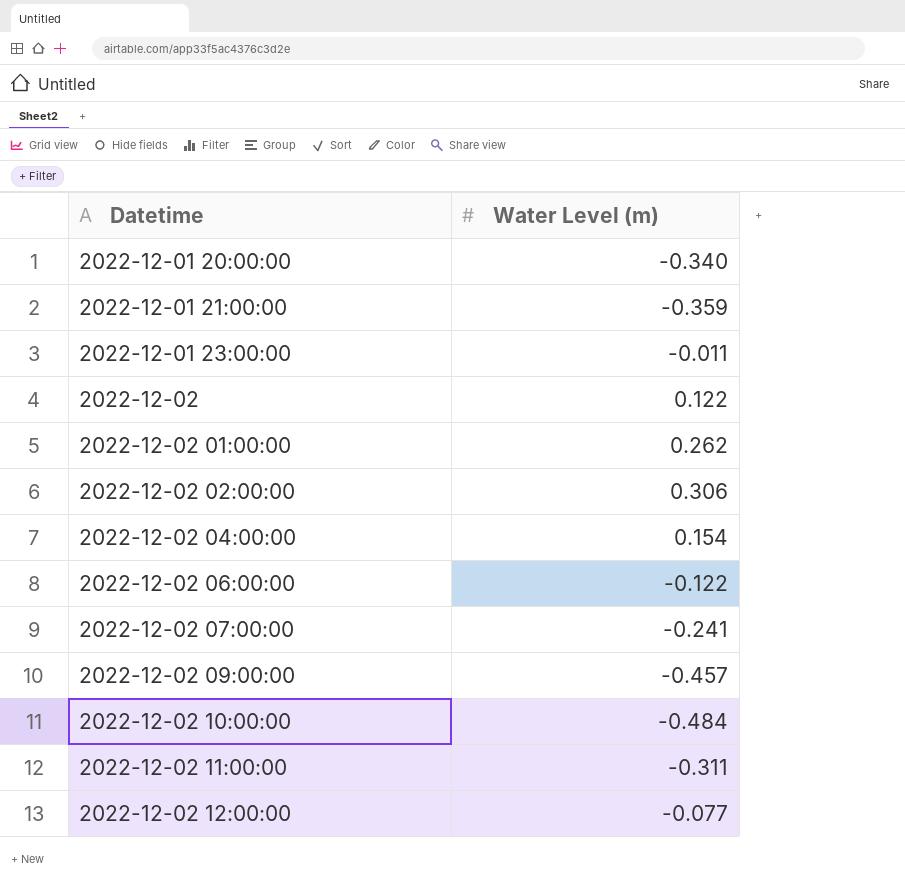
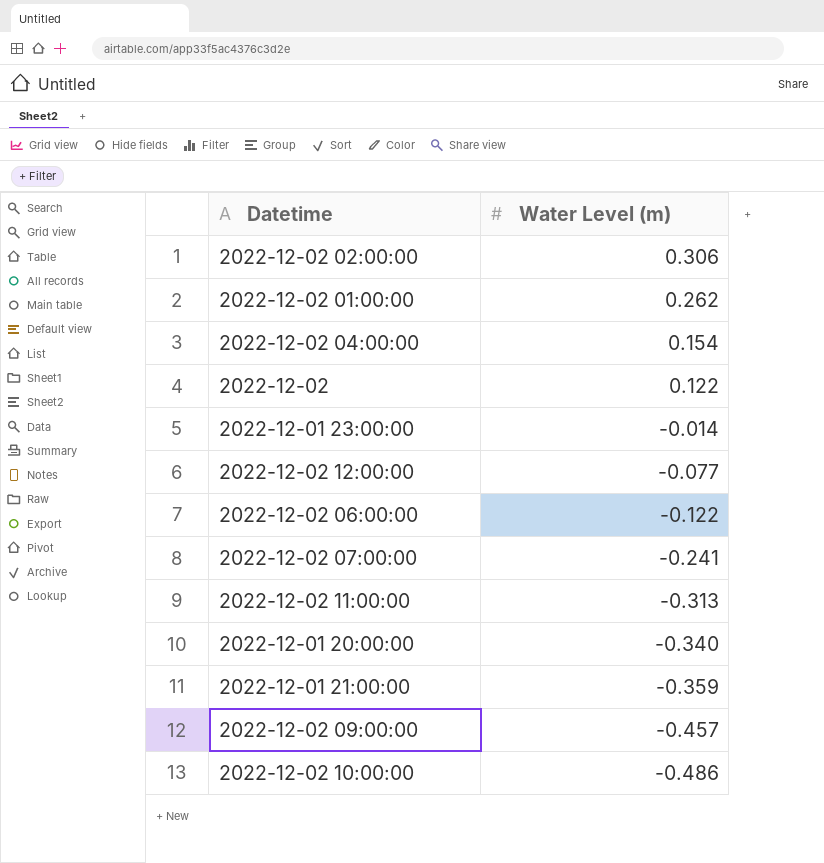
row order: Datetime ascending -> Water Level (m) descending
2022-12-01 23:00:00 | Water Level (m): -0.011 -> -0.014
2022-12-02 11:00:00 | Water Level (m): -0.311 -> -0.313
2022-12-02 10:00:00 | Water Level (m): -0.484 -> -0.486

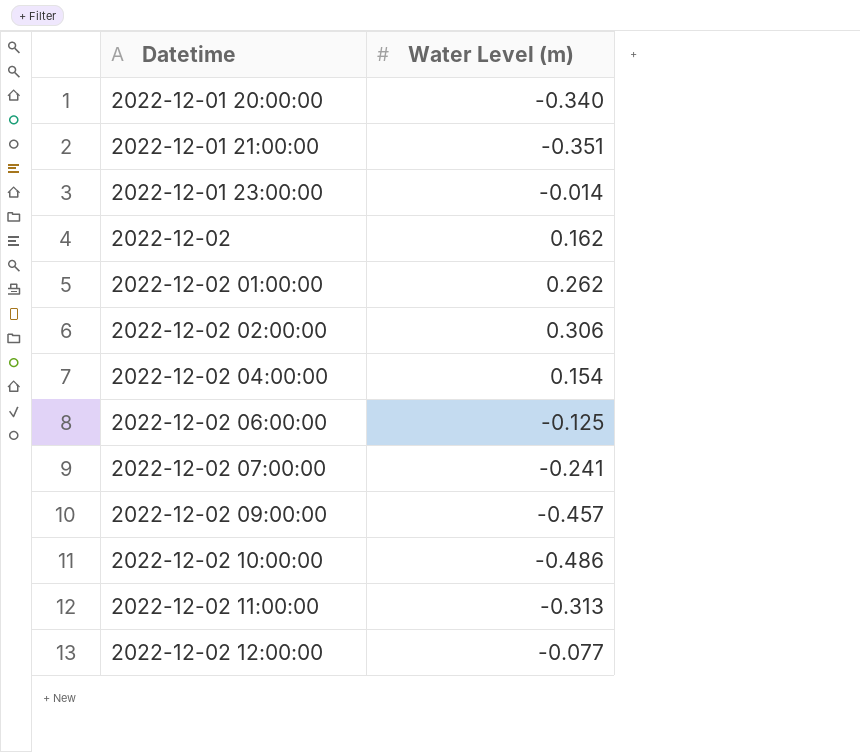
row order: Water Level (m) descending -> Datetime ascending
2022-12-01 21:00:00 | Water Level (m): -0.359 -> -0.351
2022-12-02 | Water Level (m): 0.122 -> 0.162
2022-12-02 06:00:00 | Water Level (m): -0.122 -> -0.125

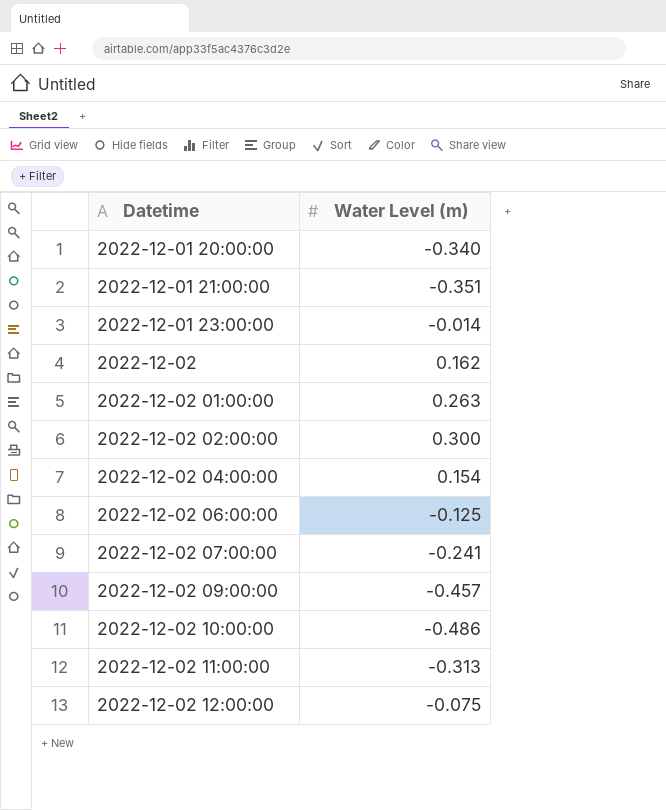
2022-12-02 01:00:00 | Water Level (m): 0.262 -> 0.263
2022-12-02 02:00:00 | Water Level (m): 0.306 -> 0.300
2022-12-02 12:00:00 | Water Level (m): -0.077 -> -0.075

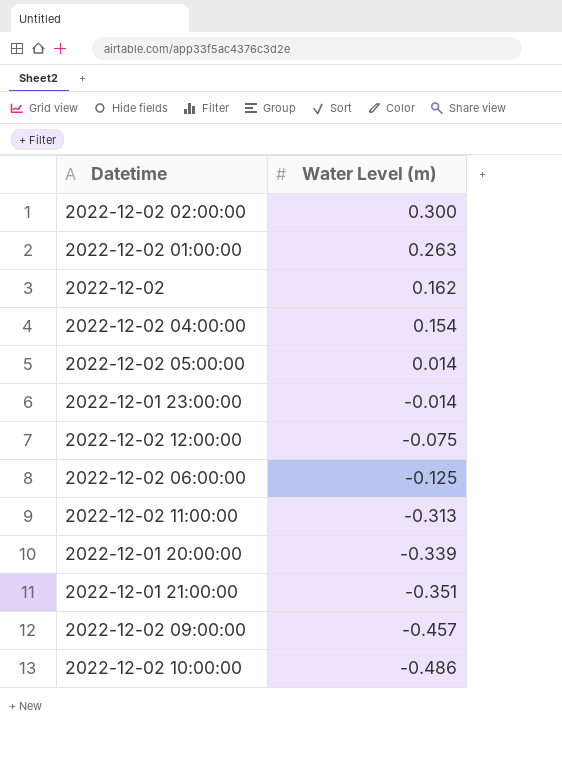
row order: Datetime ascending -> Water Level (m) descending
row 2022-12-02 07:00:00: -0.241 -> none
row 2022-12-02 05:00:00: none -> 0.014
2022-12-01 20:00:00 | Water Level (m): -0.340 -> -0.339

